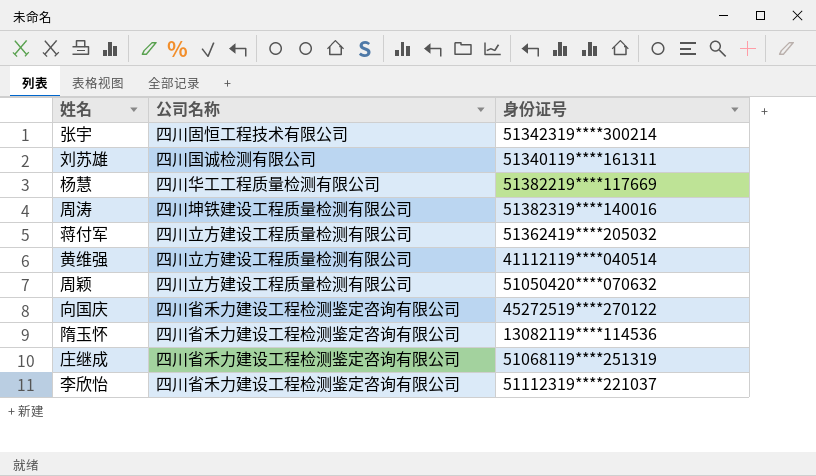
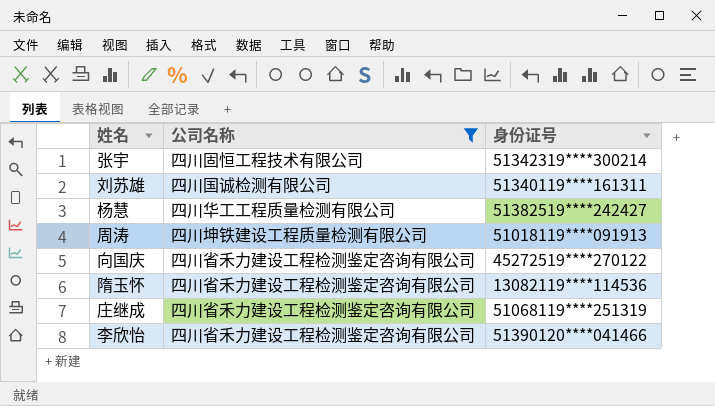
filter: none -> 公司名称 != 四川立方建设工程质量检测有限公司
杨慧 | 身份证号: 51382219****117669 -> 51382519****242427
周涛 | 身份证号: 51382319****140016 -> 51018119****091913
李欣怡 | 身份证号: 51112319****221037 -> 51390120****041466

